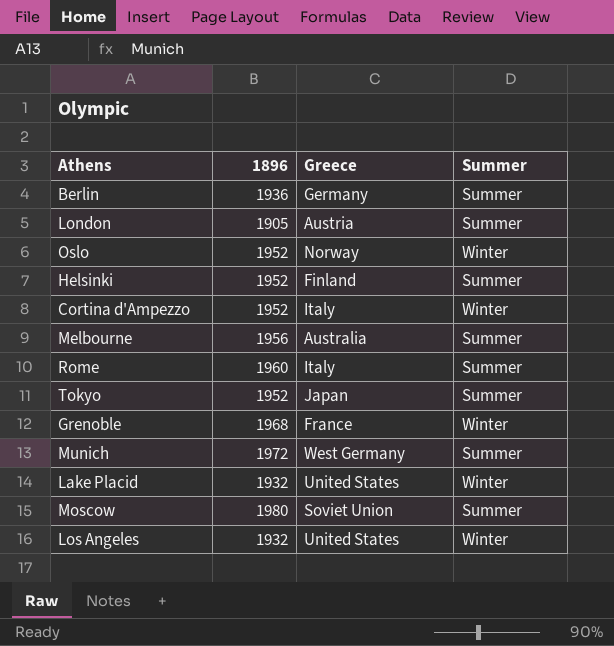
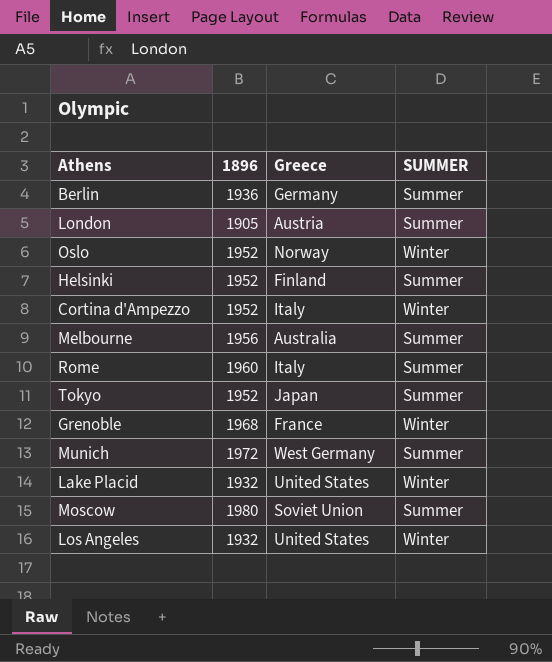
column name: Summer -> SUMMER

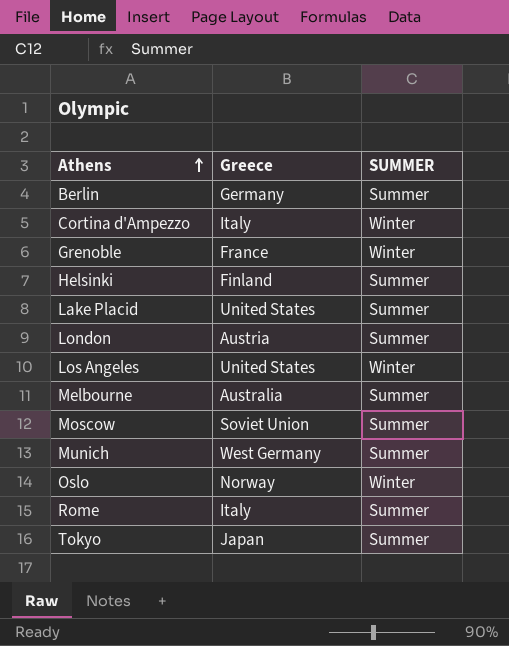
row order: none -> Athens ascending
column 1896 | position: 2 -> none
Lake Placid | SUMMER: Winter -> Summer

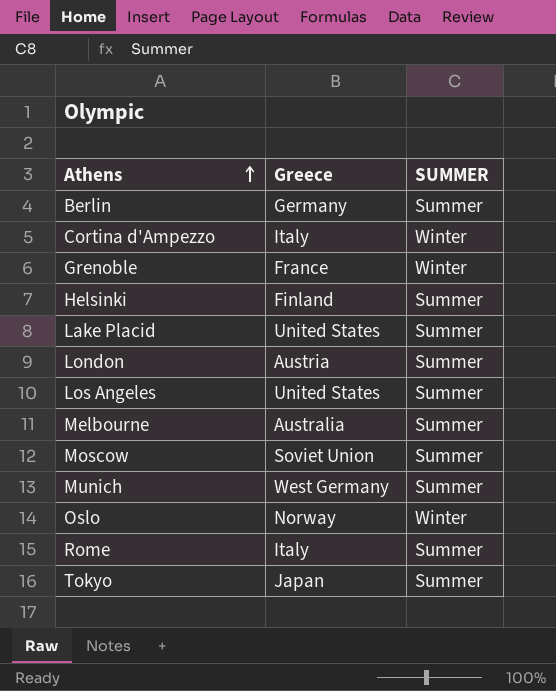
Los Angeles | SUMMER: Winter -> Summer

